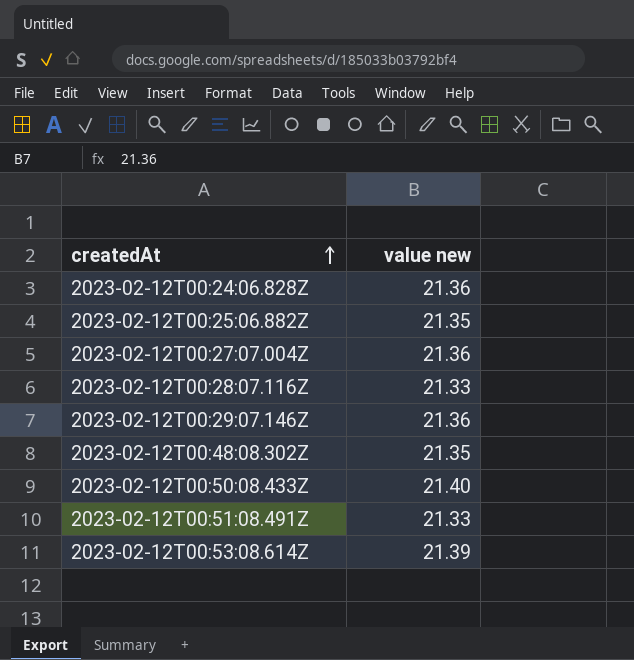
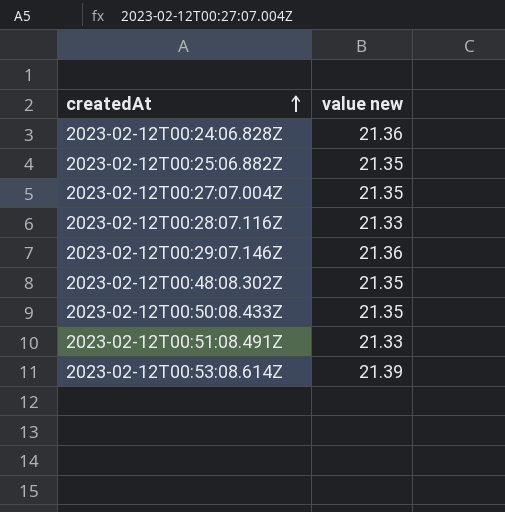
2023-02-12T00:27:07.004Z | value new: 21.36 -> 21.35
2023-02-12T00:50:08.433Z | value new: 21.40 -> 21.35

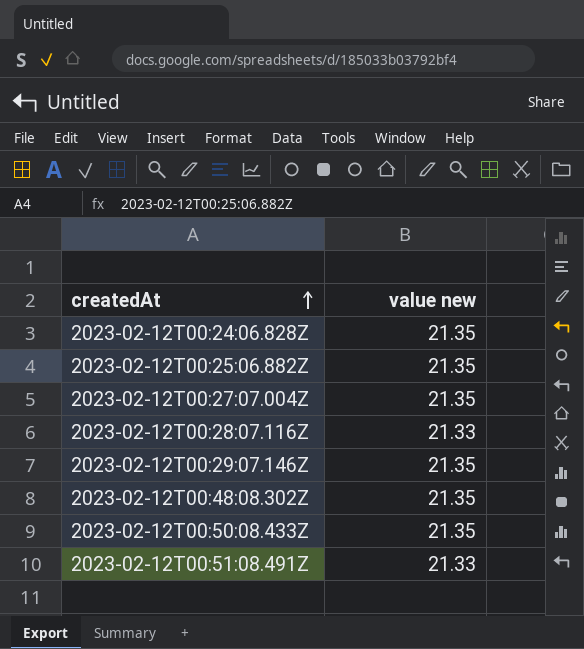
row 2023-02-12T00:53:08.614Z: 21.39 -> none
2023-02-12T00:24:06.828Z | value new: 21.36 -> 21.35
2023-02-12T00:29:07.146Z | value new: 21.36 -> 21.35

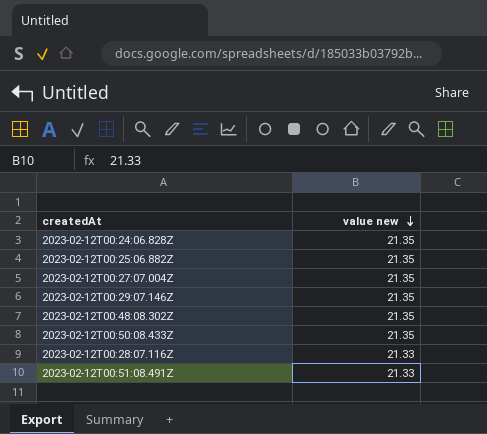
row order: createdAt ascending -> value new descending

